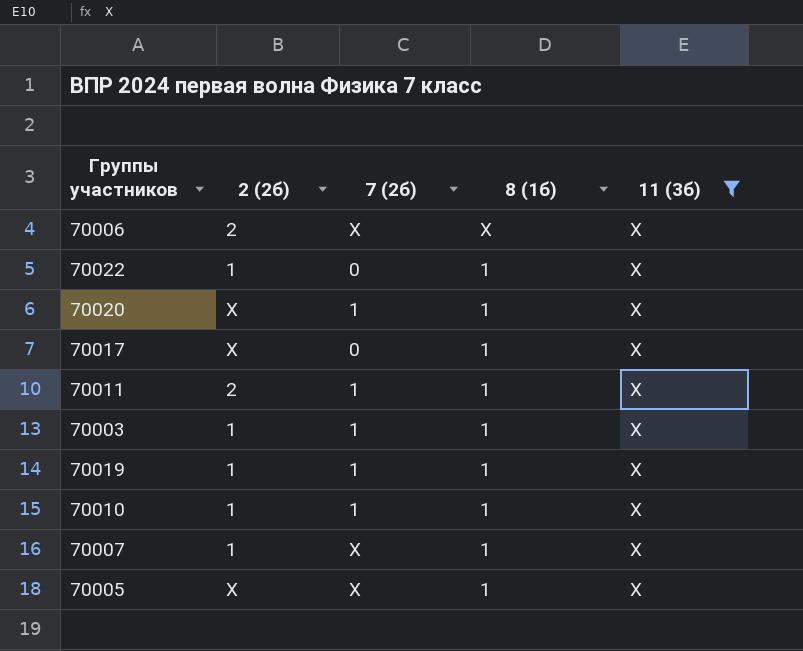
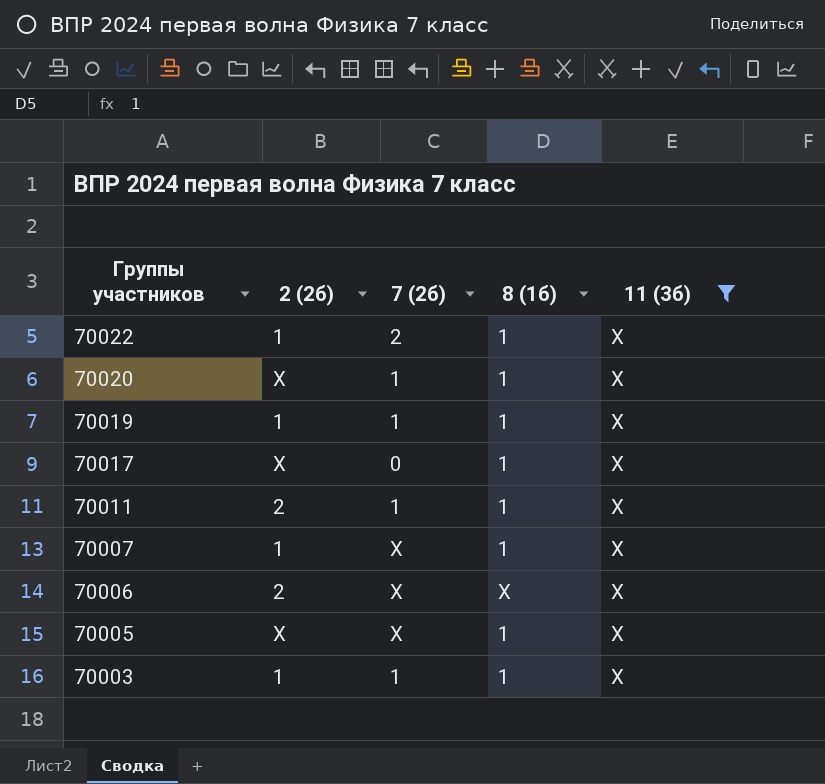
row order: 8 (1б) descending -> Группы участников descending
row 70010: 1 | 1 | 1 | X -> none
70022 | 7 (2б): 0 -> 2

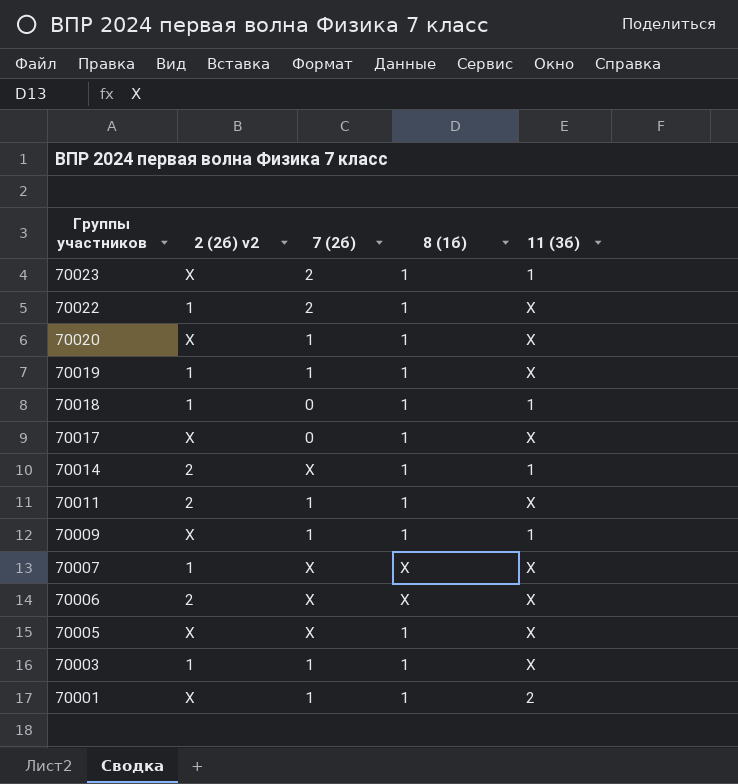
filter: 11 (3б) = X -> none
column name: 2 (2б) -> 2 (2б) v2
70007 | 8 (1б): 1 -> X

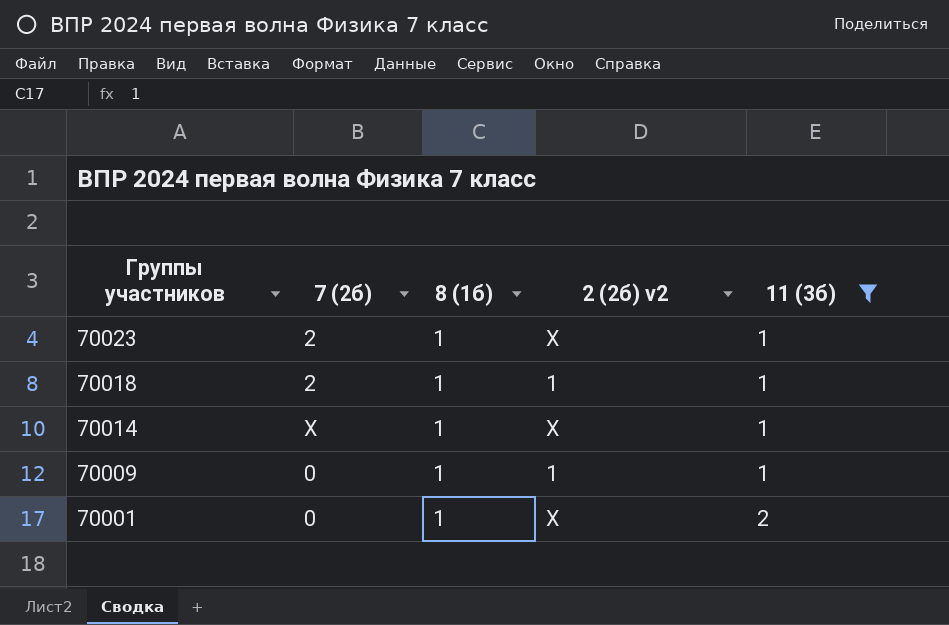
filter: none -> 11 (3б) != X
column 2 (2б) v2 | position: 2 -> 4
70018 | 7 (2б): 0 -> 2
70014 | 2 (2б) v2: 2 -> X
70009 | 7 (2б): 1 -> 0
70009 | 2 (2б) v2: X -> 1
70001 | 7 (2б): 1 -> 0

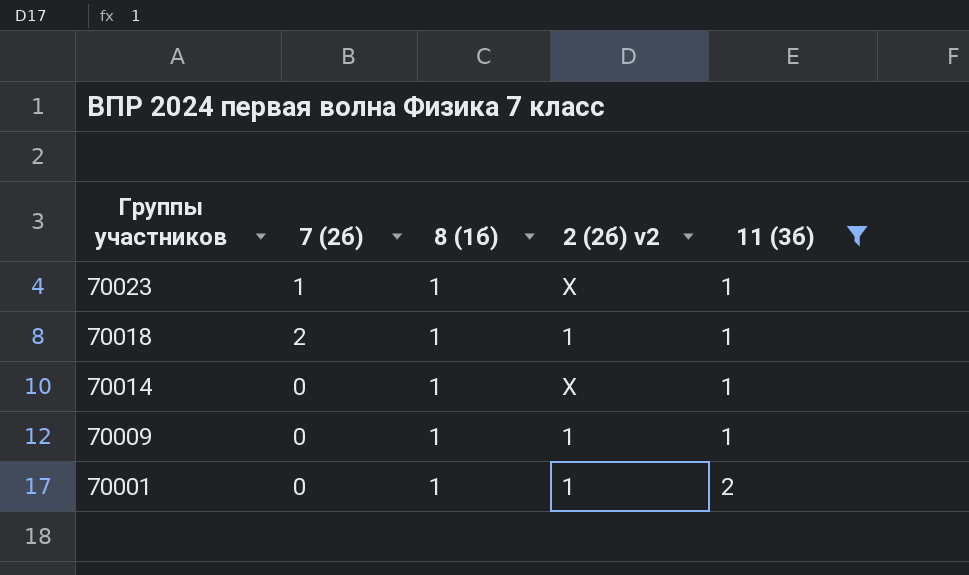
70023 | 7 (2б): 2 -> 1
70014 | 7 (2б): X -> 0
70001 | 2 (2б) v2: X -> 1

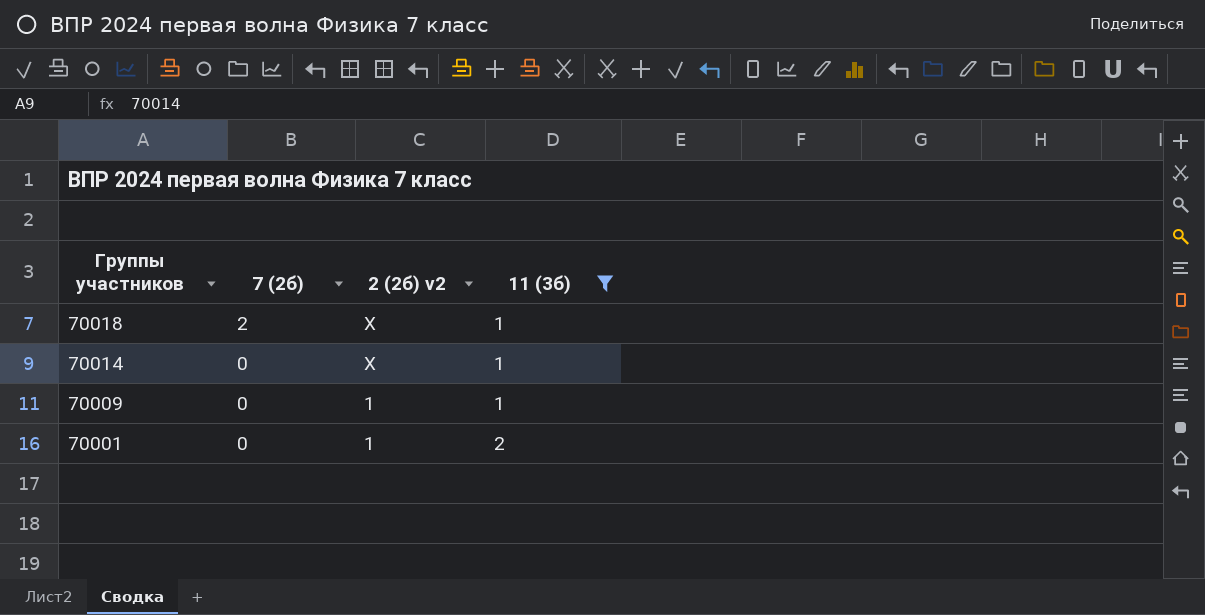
column 8 (1б) | position: 3 -> none
row 70023: 1 | 1 | X | 1 -> none
70018 | 2 (2б) v2: 1 -> X

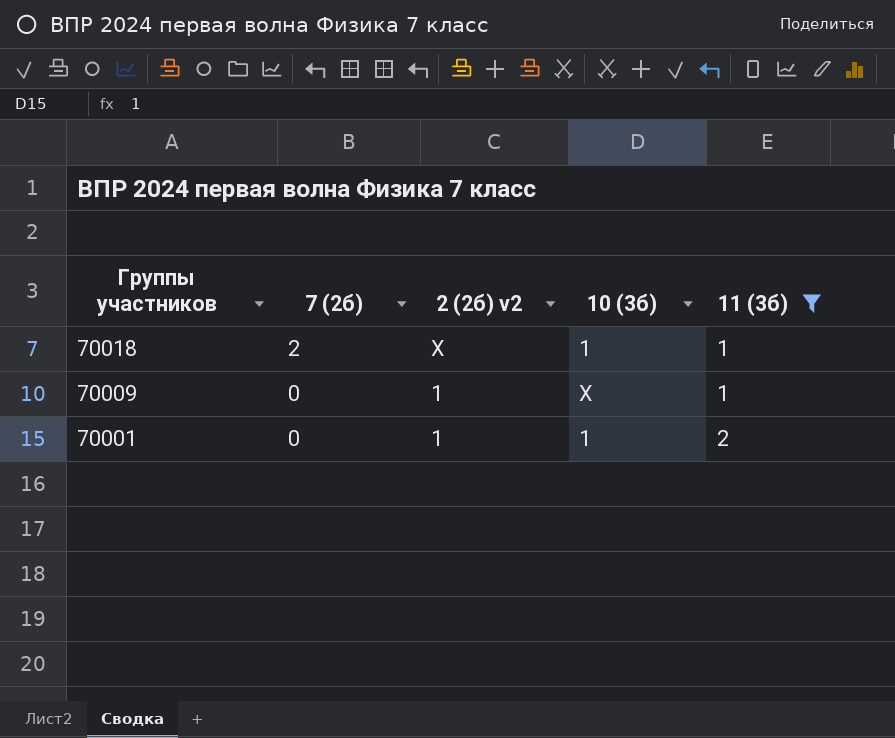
column 10 (3б) | position: none -> 4
row 70014: 0 | X | 1 -> none

